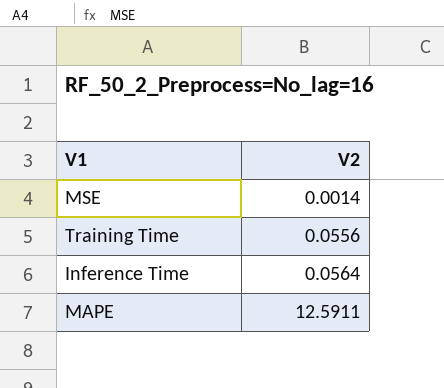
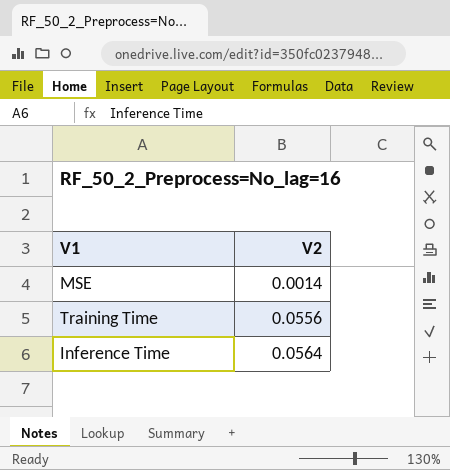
row MAPE: 12.5911 -> none

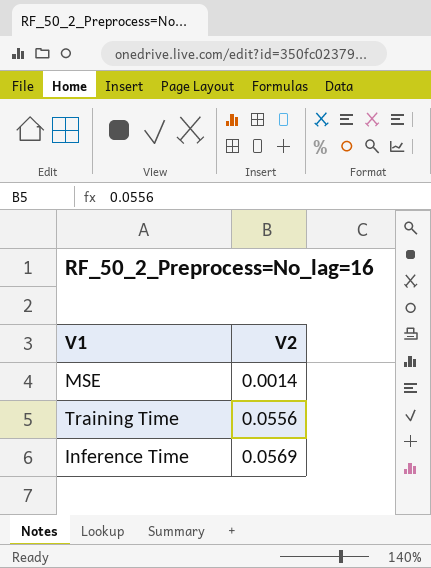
Inference Time | V2: 0.0564 -> 0.0569

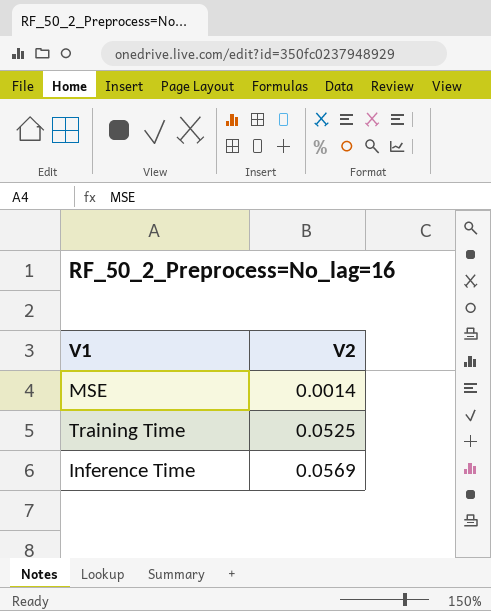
Training Time | V2: 0.0556 -> 0.0525

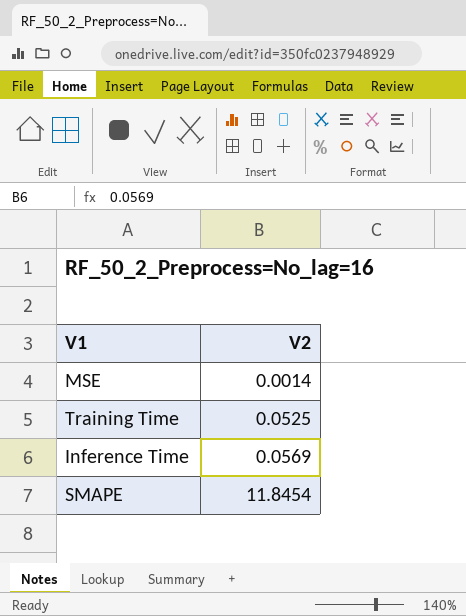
row SMAPE: none -> 11.8454

